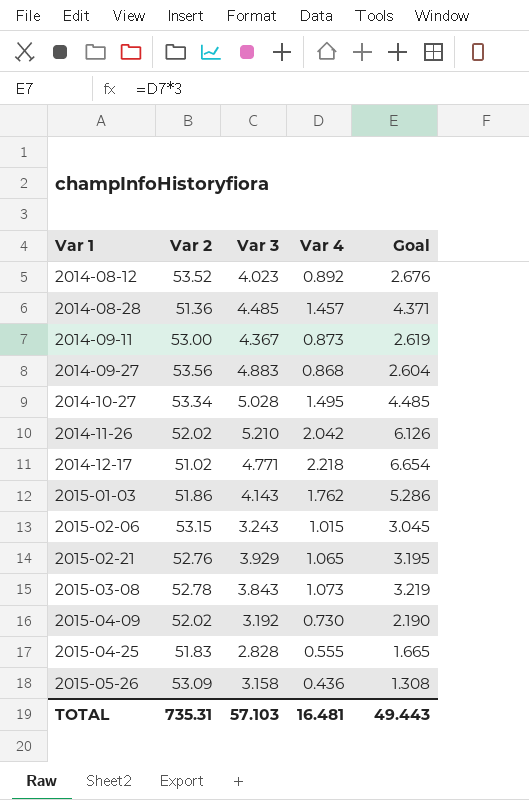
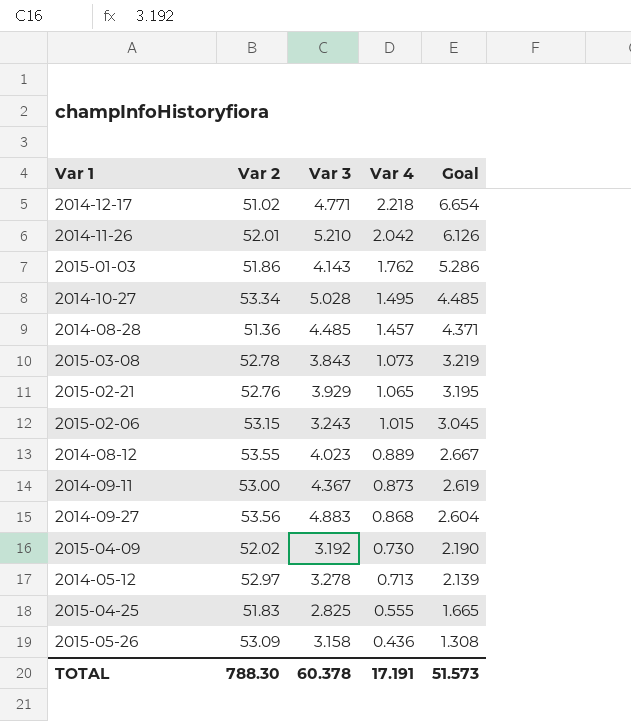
row order: Var 1 ascending -> Var 4 descending
2014-11-26 | Var 2: 52.02 -> 52.01
2014-08-12 | Var 2: 53.52 -> 53.55
2014-08-12 | Var 4: 0.892 -> 0.889
2014-08-12 | Goal: 2.676 -> 2.667
row 2014-05-12: none -> 52.97 | 3.278 | 0.713 | 2.139
2015-04-25 | Var 3: 2.828 -> 2.825
TOTAL | Var 2: 735.31 -> 788.30
TOTAL | Var 3: 57.103 -> 60.378
TOTAL | Var 4: 16.481 -> 17.191
TOTAL | Goal: 49.443 -> 51.573

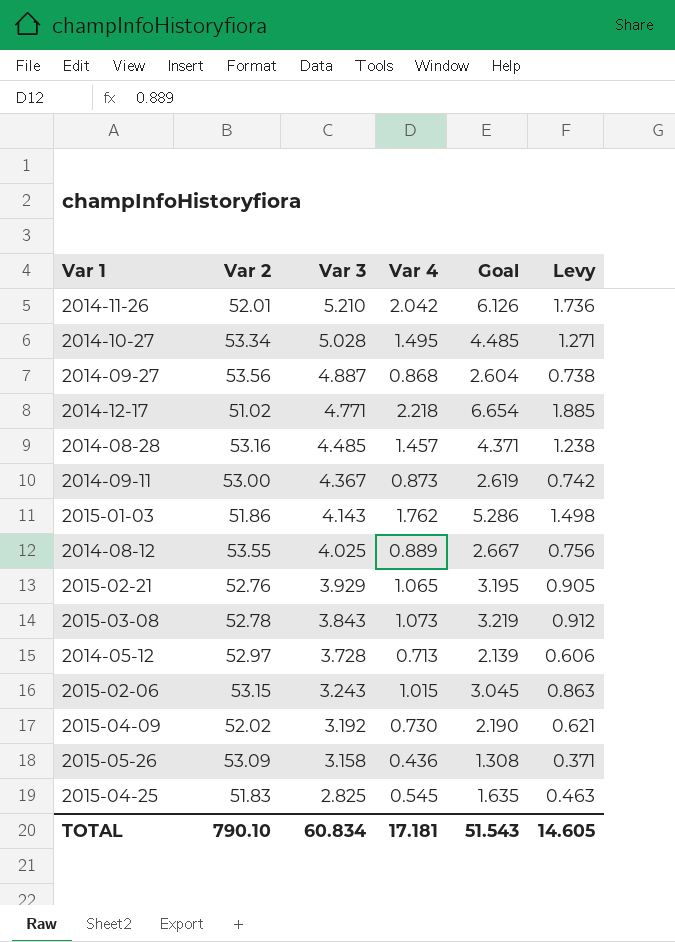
row order: Var 4 descending -> Var 3 descending
column Levy | formula: none -> [Var 4] * 0.85
2014-09-27 | Var 3: 4.883 -> 4.887
2014-08-28 | Var 2: 51.36 -> 53.16
2014-08-12 | Var 3: 4.023 -> 4.025
2014-05-12 | Var 3: 3.278 -> 3.728
2015-04-25 | Var 4: 0.555 -> 0.545
2015-04-25 | Goal: 1.665 -> 1.635
TOTAL | Var 2: 788.30 -> 790.10
TOTAL | Var 3: 60.378 -> 60.834
TOTAL | Var 4: 17.191 -> 17.181
TOTAL | Goal: 51.573 -> 51.543

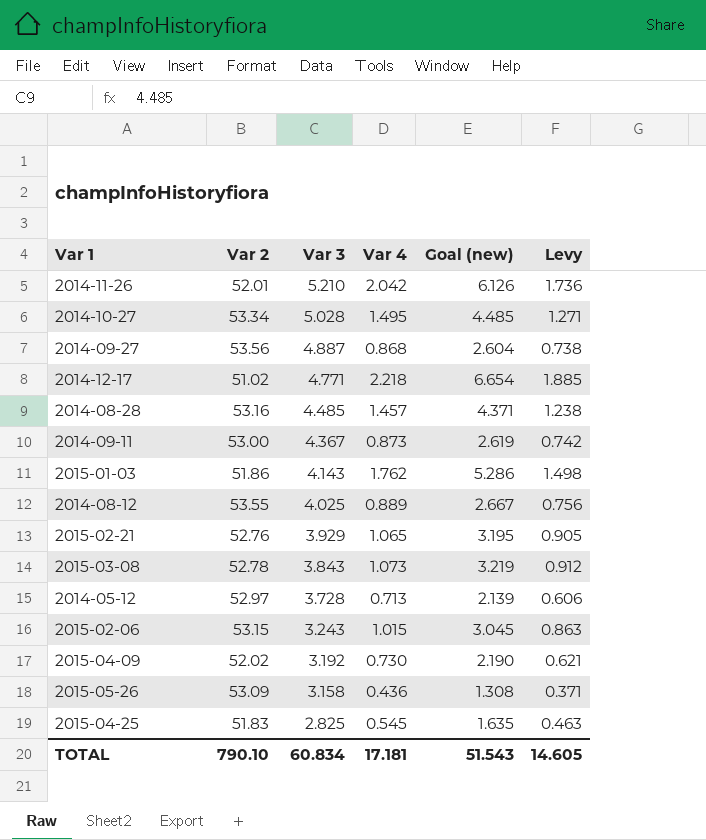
column name: Goal -> Goal (new)

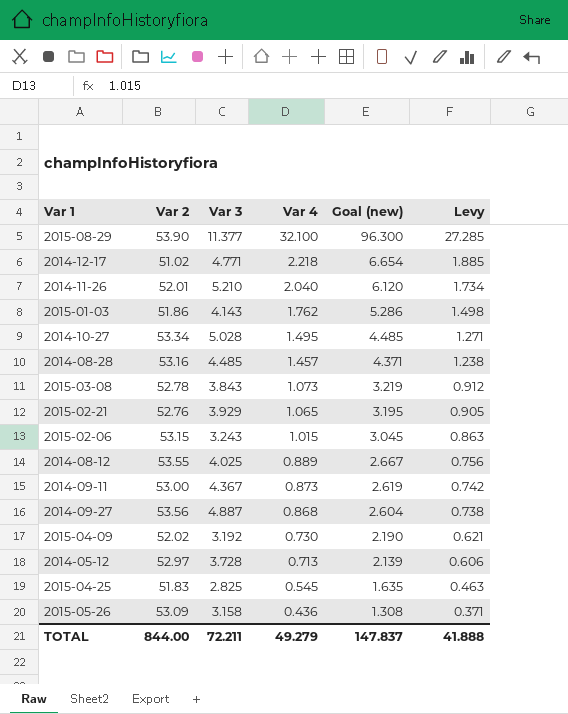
row order: Var 3 descending -> Var 4 descending
row 2015-08-29: none -> 53.90 | 11.377 | 32.100 | 96.300 | 27.285
2014-11-26 | Var 4: 2.042 -> 2.040
2014-11-26 | Goal (new): 6.126 -> 6.120
2014-11-26 | Levy: 1.736 -> 1.734
TOTAL | Var 2: 790.10 -> 844.00
TOTAL | Var 3: 60.834 -> 72.211
TOTAL | Var 4: 17.181 -> 49.279
TOTAL | Goal (new): 51.543 -> 147.837
TOTAL | Levy: 14.605 -> 41.888

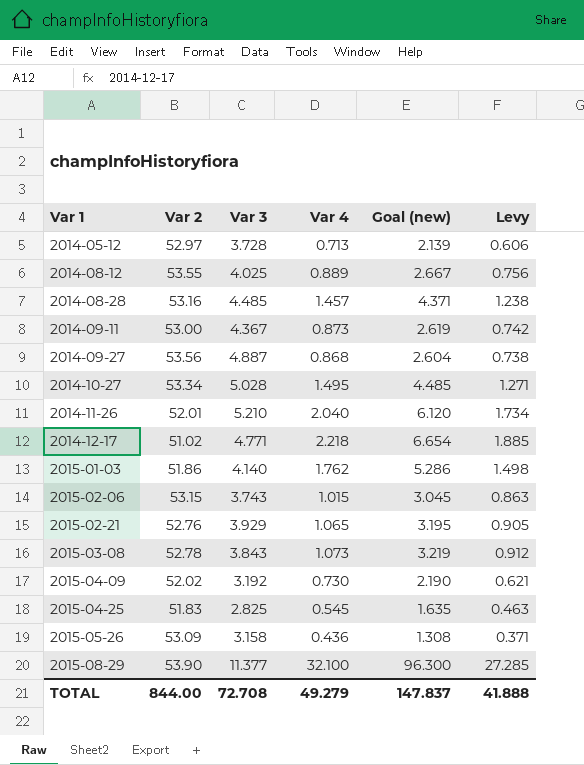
row order: Var 4 descending -> Var 1 ascending
2015-01-03 | Var 3: 4.143 -> 4.140
2015-02-06 | Var 3: 3.243 -> 3.743
TOTAL | Var 3: 72.211 -> 72.708

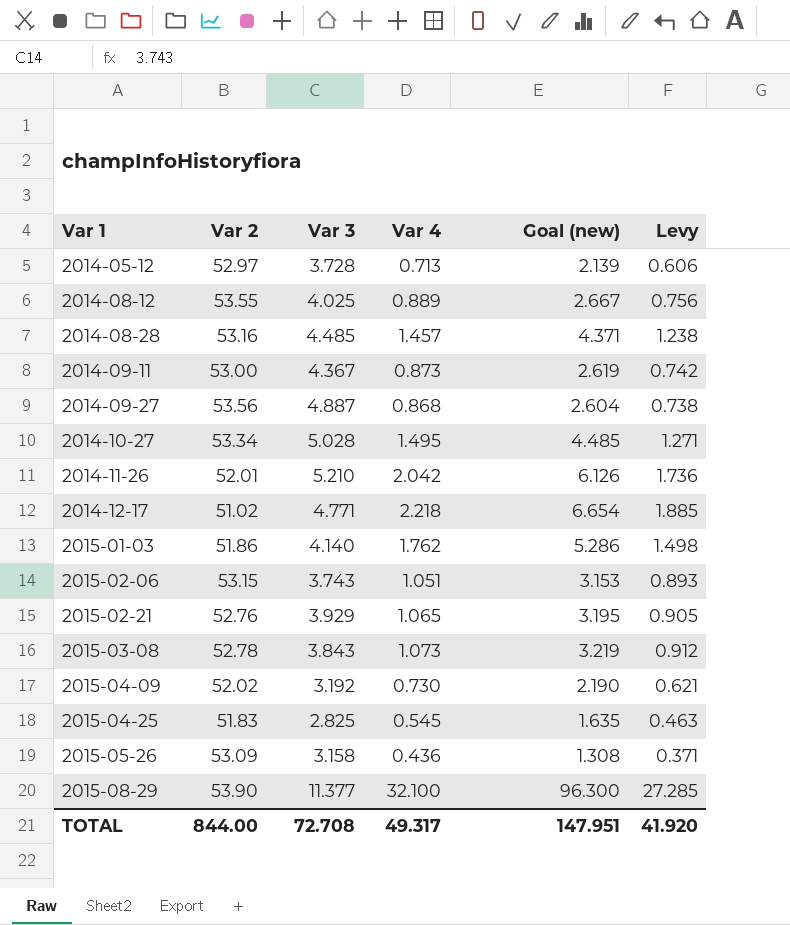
2014-11-26 | Var 4: 2.040 -> 2.042
2014-11-26 | Goal (new): 6.120 -> 6.126
2014-11-26 | Levy: 1.734 -> 1.736
2015-02-06 | Var 4: 1.015 -> 1.051
2015-02-06 | Goal (new): 3.045 -> 3.153
2015-02-06 | Levy: 0.863 -> 0.893
TOTAL | Var 4: 49.279 -> 49.317
TOTAL | Goal (new): 147.837 -> 147.951
TOTAL | Levy: 41.888 -> 41.920

